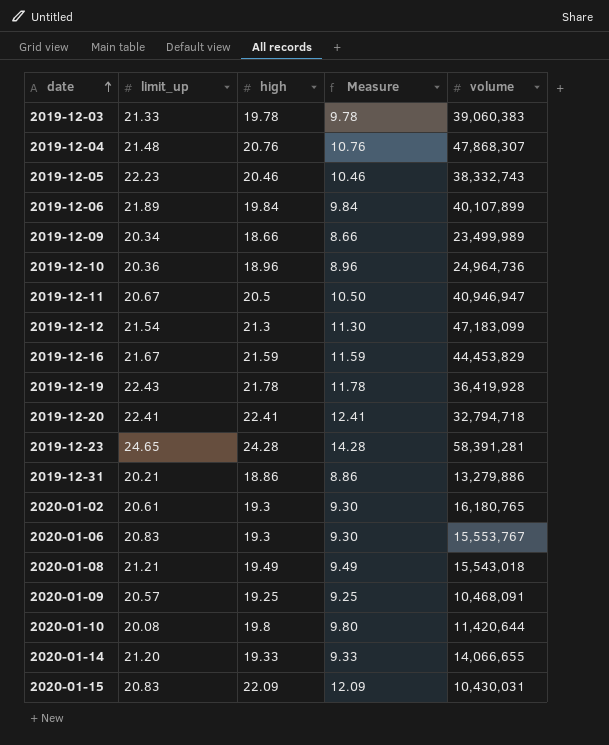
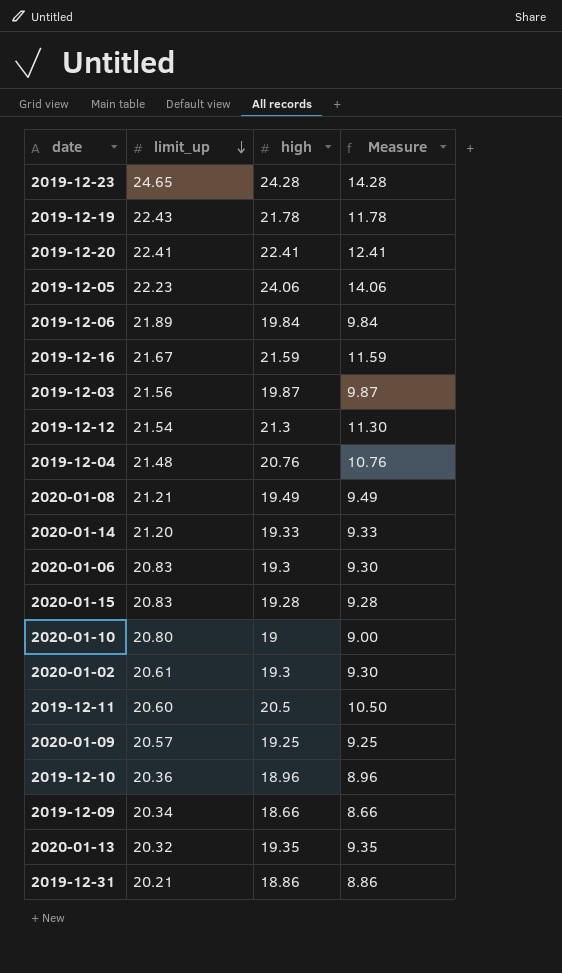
row order: date ascending -> limit_up descending
column volume | position: 5 -> none
2019-12-05 | high: 20.46 -> 24.06
2019-12-05 | Measure: 10.46 -> 14.06
2019-12-03 | limit_up: 21.33 -> 21.56
2019-12-03 | high: 19.78 -> 19.87
2019-12-03 | Measure: 9.78 -> 9.87
2020-01-15 | high: 22.09 -> 19.28
2020-01-15 | Measure: 12.09 -> 9.28
2020-01-10 | limit_up: 20.08 -> 20.80
2020-01-10 | high: 19.8 -> 19
2020-01-10 | Measure: 9.80 -> 9.00
2019-12-11 | limit_up: 20.67 -> 20.60
row 2020-01-13: none -> 20.32 | 19.35 | 9.35

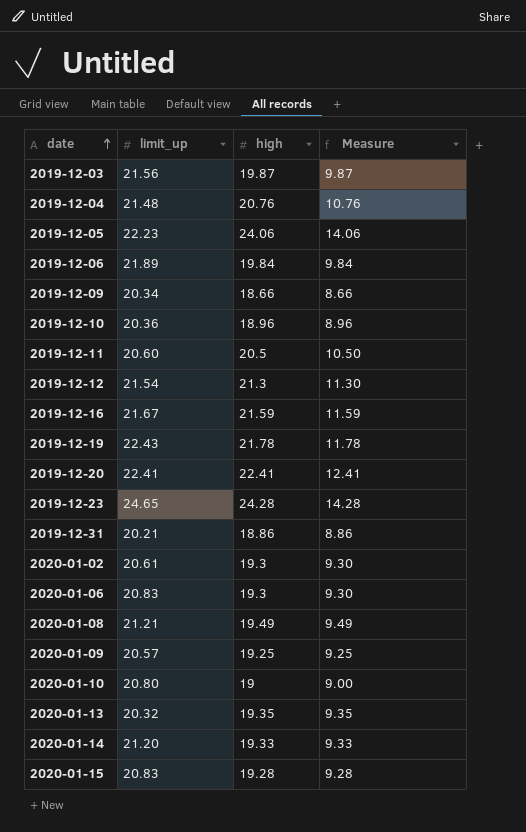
row order: limit_up descending -> date ascending

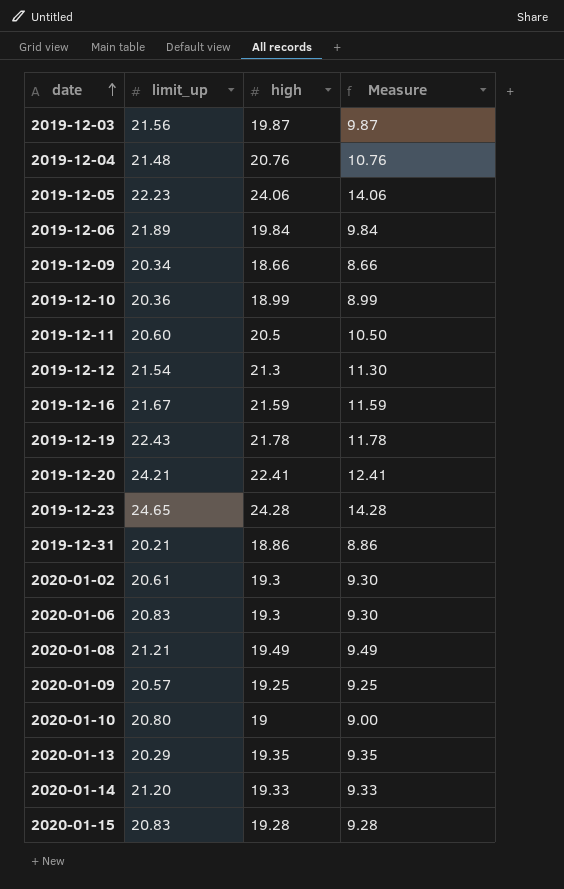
2019-12-10 | high: 18.96 -> 18.99
2019-12-10 | Measure: 8.96 -> 8.99
2019-12-20 | limit_up: 22.41 -> 24.21
2020-01-13 | limit_up: 20.32 -> 20.29

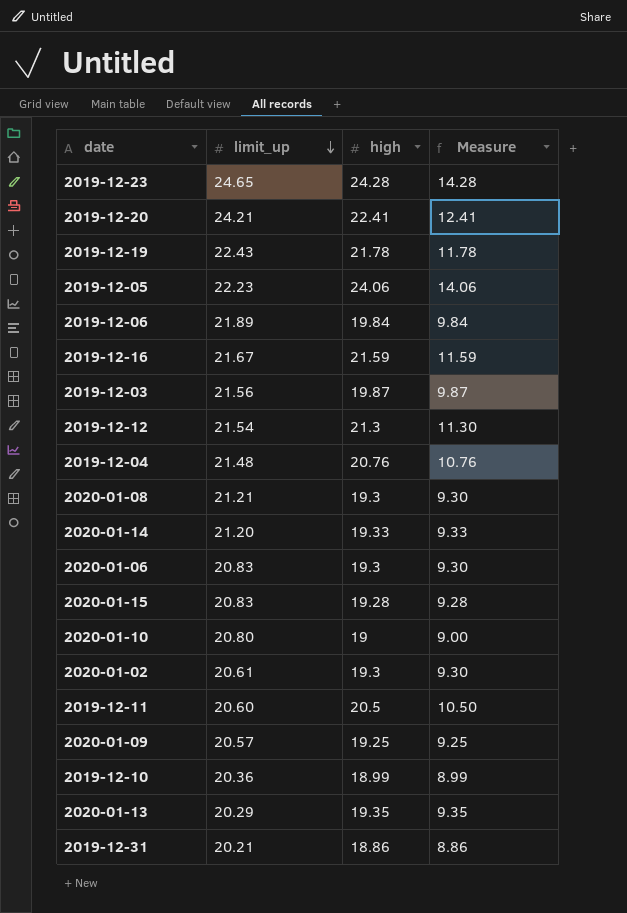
row order: date ascending -> limit_up descending
row 2019-12-09: 20.34 | 18.66 | 8.66 -> none
2020-01-08 | high: 19.49 -> 19.3
2020-01-08 | Measure: 9.49 -> 9.30

